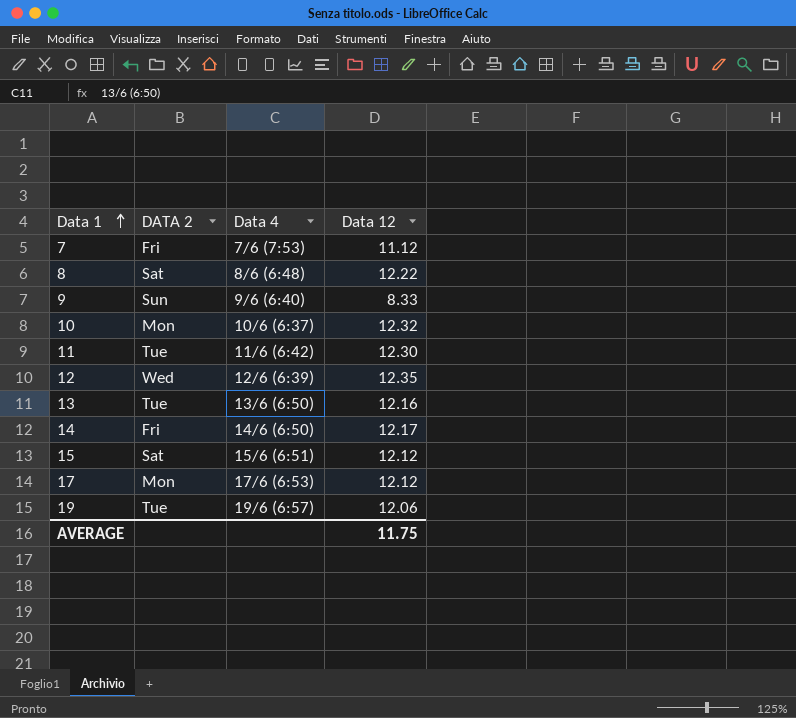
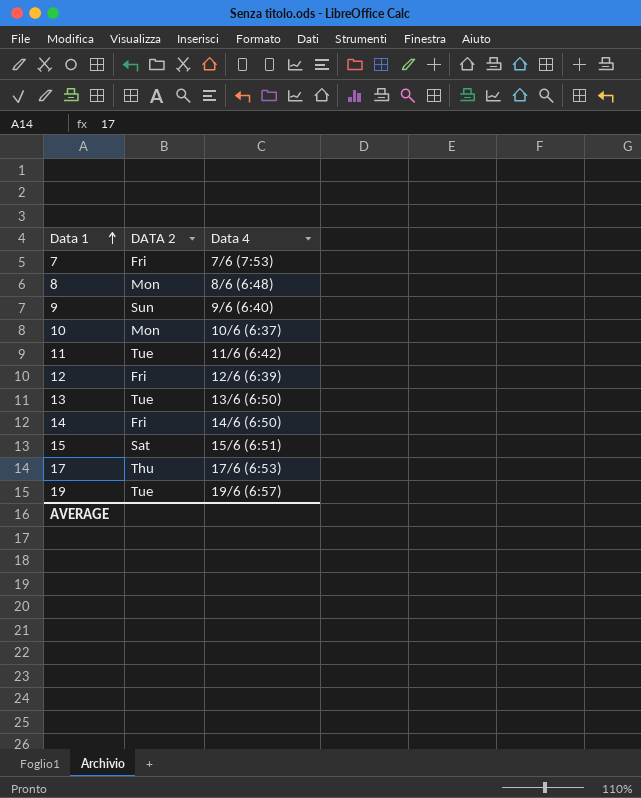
column Data 12 | position: 4 -> none
8 | DATA 2: Sat -> Mon
12 | DATA 2: Wed -> Fri
17 | DATA 2: Mon -> Thu

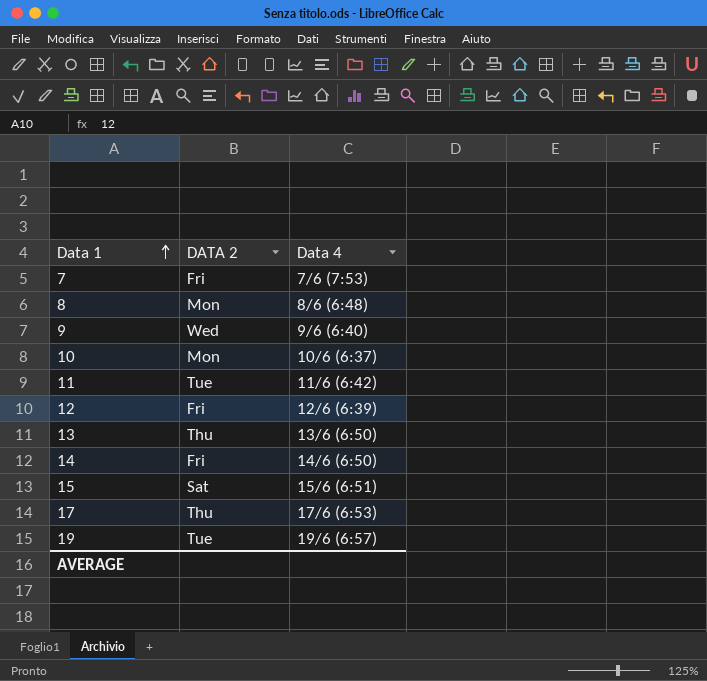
9 | DATA 2: Sun -> Wed
13 | DATA 2: Tue -> Thu

